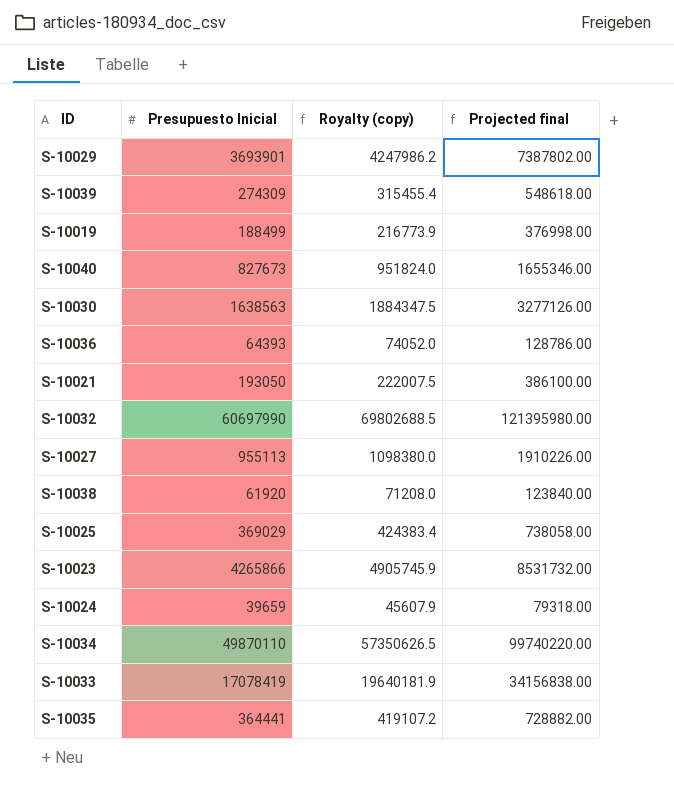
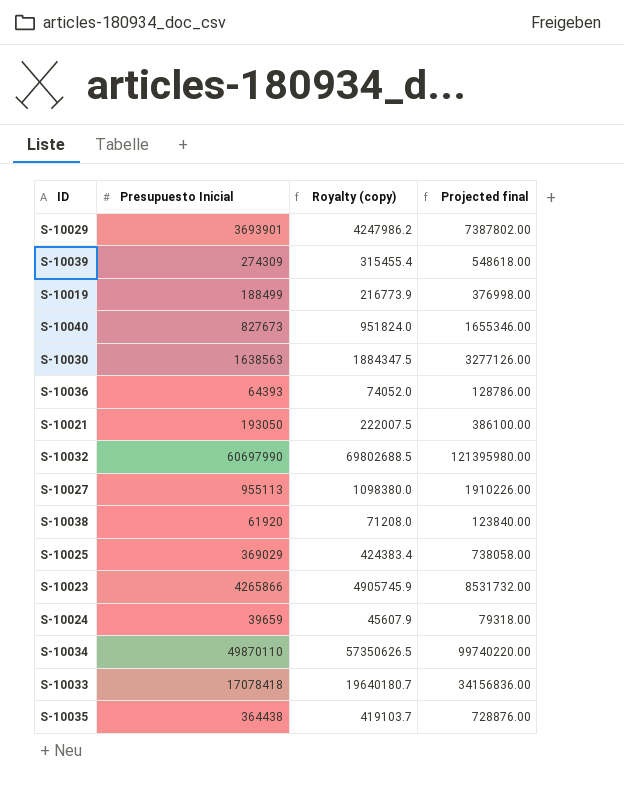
S-10033 | Presupuesto Inicial: 17078419 -> 17078418
S-10033 | Royalty (copy): 19640181.9 -> 19640180.7
S-10033 | Projected final: 34156838.00 -> 34156836.00
S-10035 | Presupuesto Inicial: 364441 -> 364438
S-10035 | Royalty (copy): 419107.2 -> 419103.7
S-10035 | Projected final: 728882.00 -> 728876.00

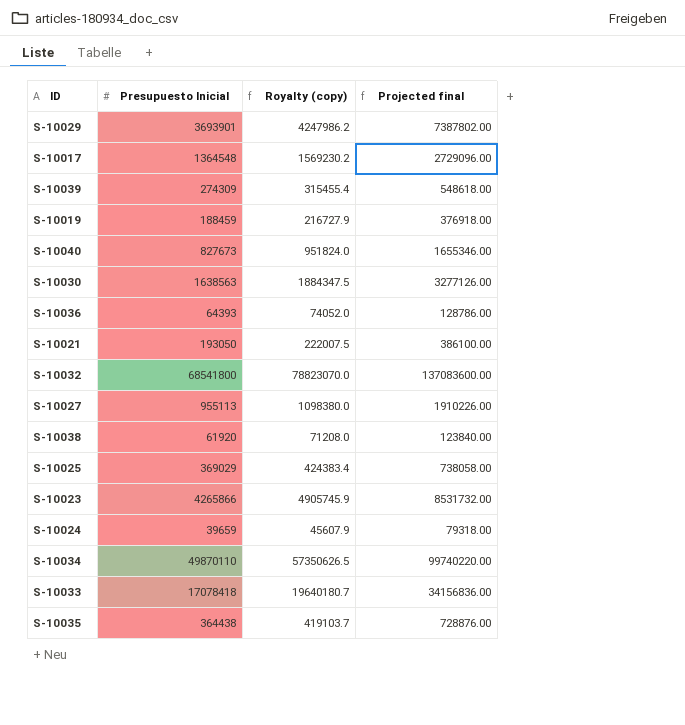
row S-10017: none -> 1364548 | 1569230.2 | 2729096.00
S-10019 | Presupuesto Inicial: 188499 -> 188459
S-10019 | Royalty (copy): 216773.9 -> 216727.9
S-10019 | Projected final: 376998.00 -> 376918.00
S-10032 | Presupuesto Inicial: 60697990 -> 68541800
S-10032 | Royalty (copy): 69802688.5 -> 78823070.0
S-10032 | Projected final: 121395980.00 -> 137083600.00

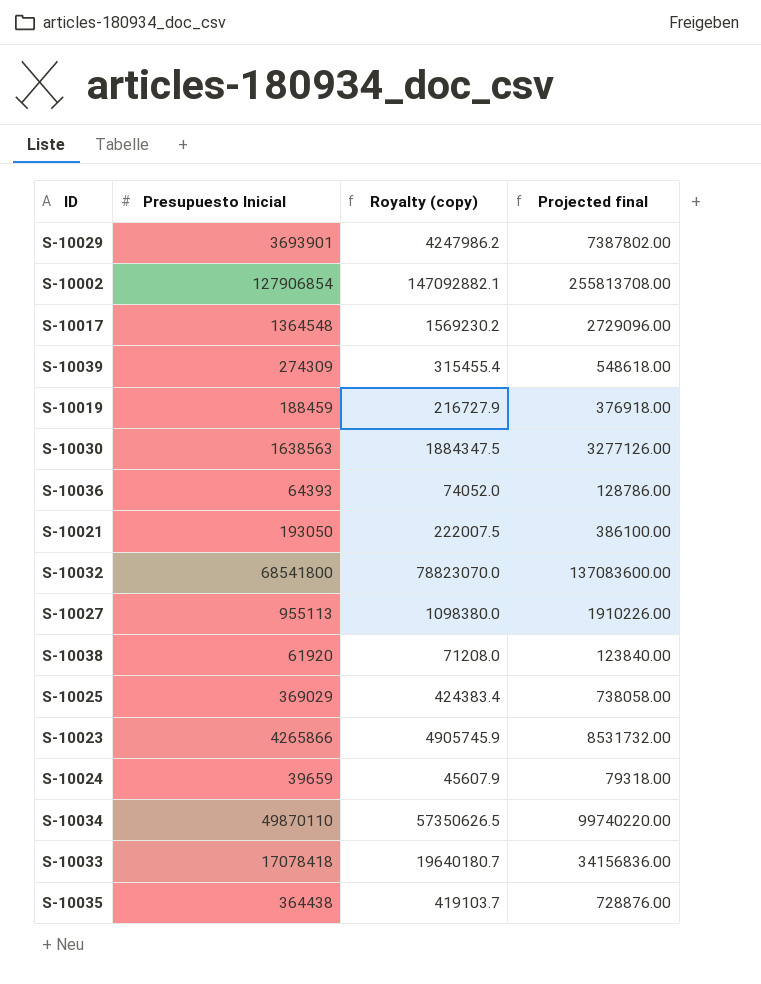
row S-10040: 827673 | 951824.0 | 1655346.00 -> none
row S-10002: none -> 127906854 | 147092882.1 | 255813708.00

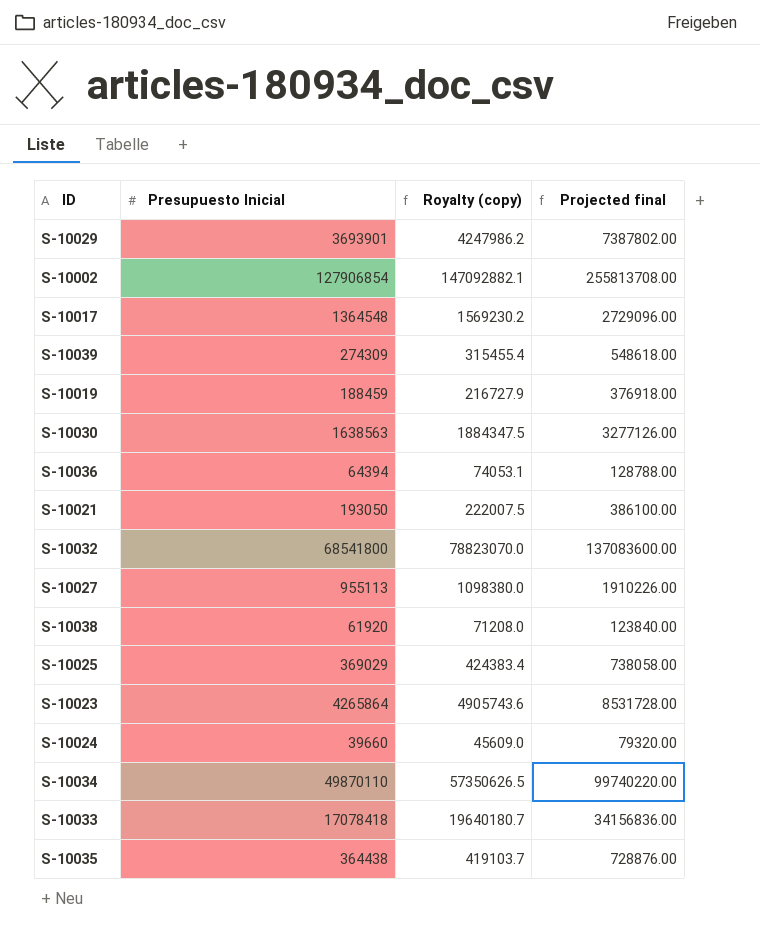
S-10036 | Presupuesto Inicial: 64393 -> 64394
S-10036 | Royalty (copy): 74052.0 -> 74053.1
S-10036 | Projected final: 128786.00 -> 128788.00
S-10023 | Presupuesto Inicial: 4265866 -> 4265864
S-10023 | Royalty (copy): 4905745.9 -> 4905743.6
S-10023 | Projected final: 8531732.00 -> 8531728.00
S-10024 | Presupuesto Inicial: 39659 -> 39660
S-10024 | Royalty (copy): 45607.9 -> 45609.0
S-10024 | Projected final: 79318.00 -> 79320.00

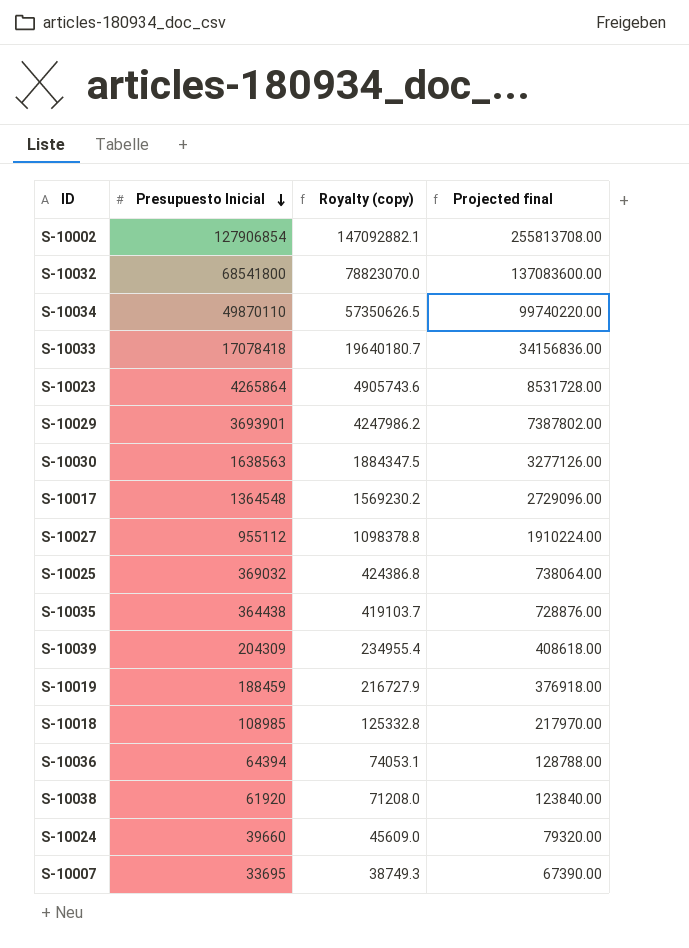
row order: none -> Presupuesto Inicial descending
row S-10021: 193050 | 222007.5 | 386100.00 -> none
S-10027 | Presupuesto Inicial: 955113 -> 955112
S-10027 | Royalty (copy): 1098380.0 -> 1098378.8
S-10027 | Projected final: 1910226.00 -> 1910224.00
S-10025 | Presupuesto Inicial: 369029 -> 369032
S-10025 | Royalty (copy): 424383.4 -> 424386.8
S-10025 | Projected final: 738058.00 -> 738064.00
S-10039 | Presupuesto Inicial: 274309 -> 204309
S-10039 | Royalty (copy): 315455.4 -> 234955.4
S-10039 | Projected final: 548618.00 -> 408618.00
row S-10018: none -> 108985 | 125332.8 | 217970.00
row S-10007: none -> 33695 | 38749.3 | 67390.00

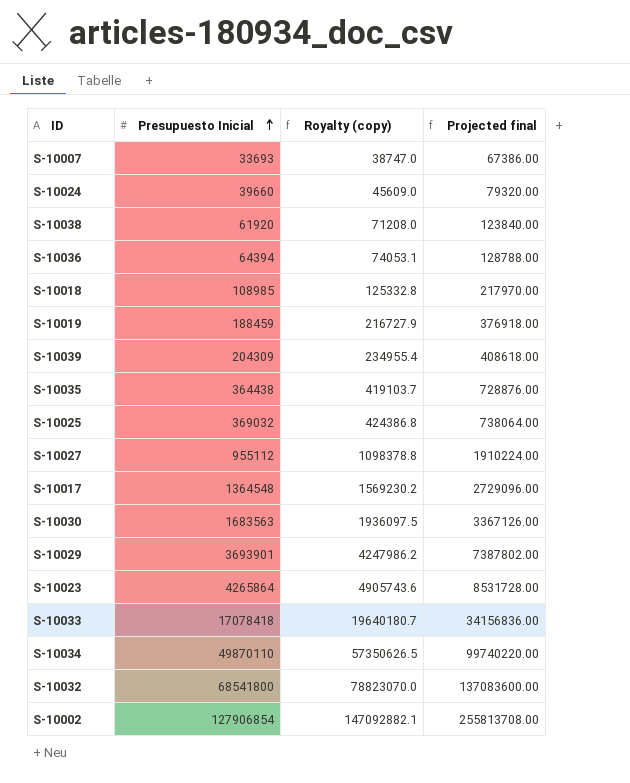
row order: Presupuesto Inicial descending -> Presupuesto Inicial ascending
S-10007 | Presupuesto Inicial: 33695 -> 33693
S-10007 | Royalty (copy): 38749.3 -> 38747.0
S-10007 | Projected final: 67390.00 -> 67386.00
S-10030 | Presupuesto Inicial: 1638563 -> 1683563
S-10030 | Royalty (copy): 1884347.5 -> 1936097.5
S-10030 | Projected final: 3277126.00 -> 3367126.00

